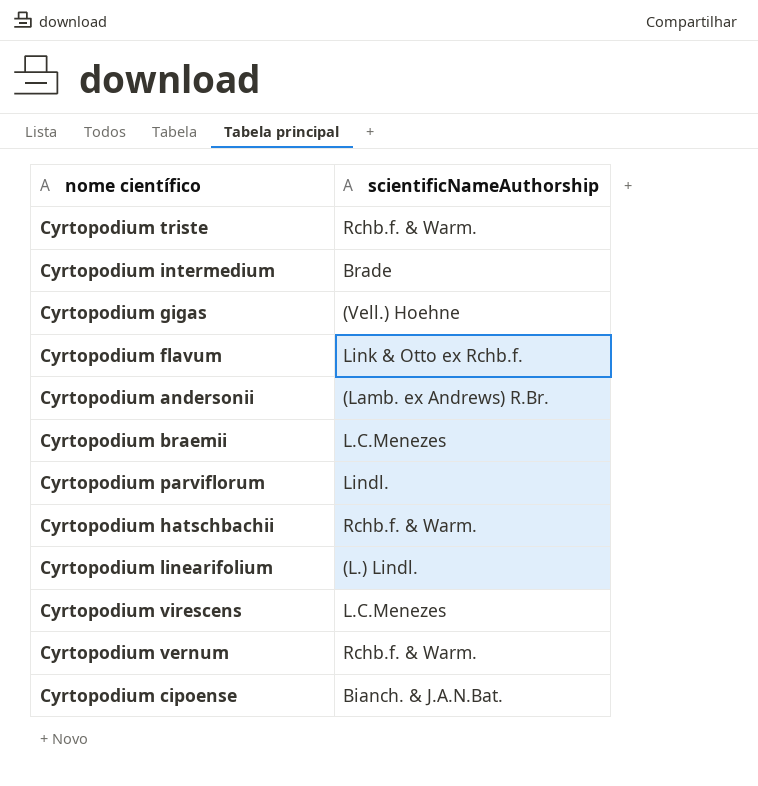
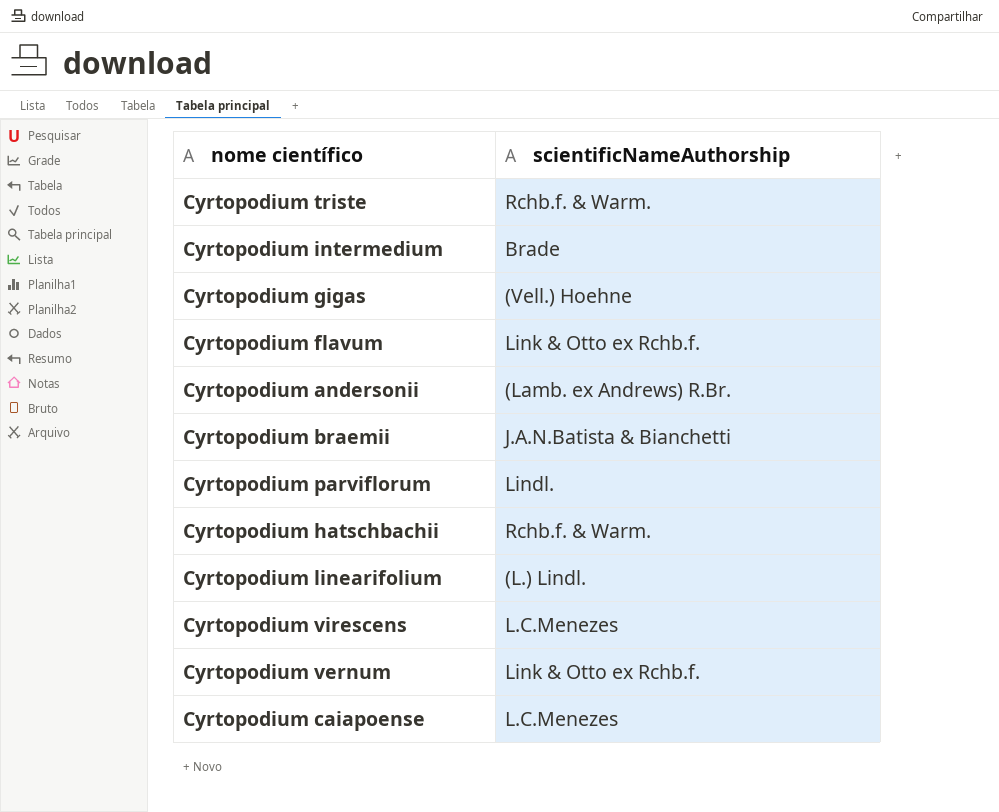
row Cyrtopodium cipoense: Bianch. & J.A.N.Bat. -> none
Cyrtopodium braemii | scientificNameAuthorship: L.C.Menezes -> J.A.N.Batista & Bianchetti
Cyrtopodium vernum | scientificNameAuthorship: Rchb.f. & Warm. -> Link & Otto ex Rchb.f.
row Cyrtopodium caiapoense: none -> L.C.Menezes

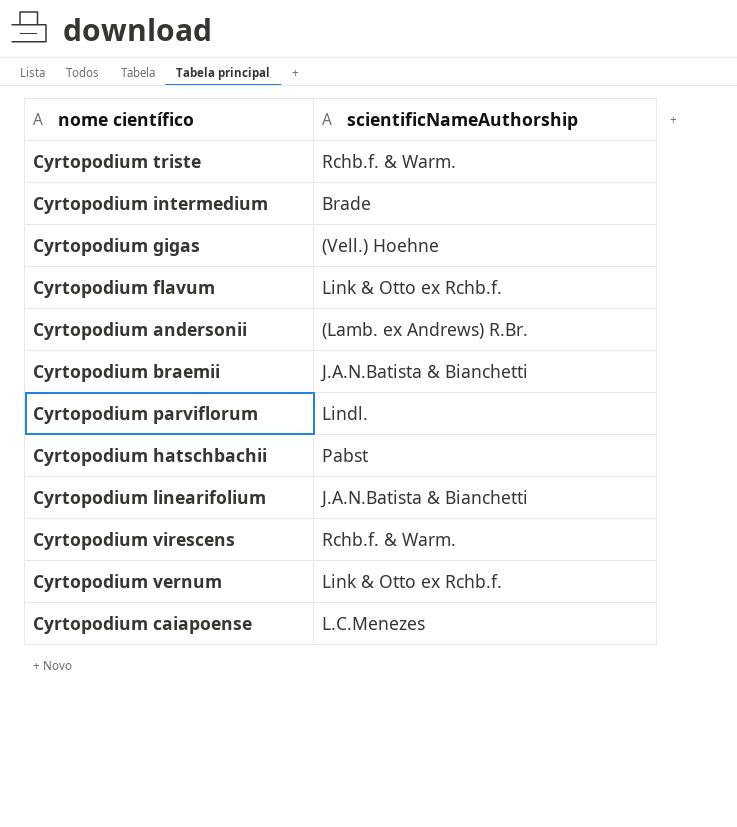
Cyrtopodium hatschbachii | scientificNameAuthorship: Rchb.f. & Warm. -> Pabst
Cyrtopodium linearifolium | scientificNameAuthorship: (L.) Lindl. -> J.A.N.Batista & Bianchetti
Cyrtopodium virescens | scientificNameAuthorship: L.C.Menezes -> Rchb.f. & Warm.

